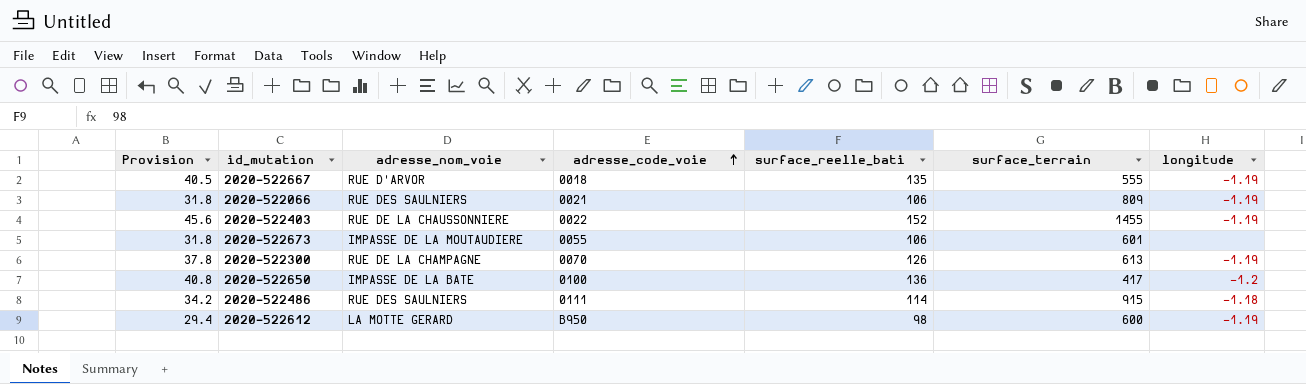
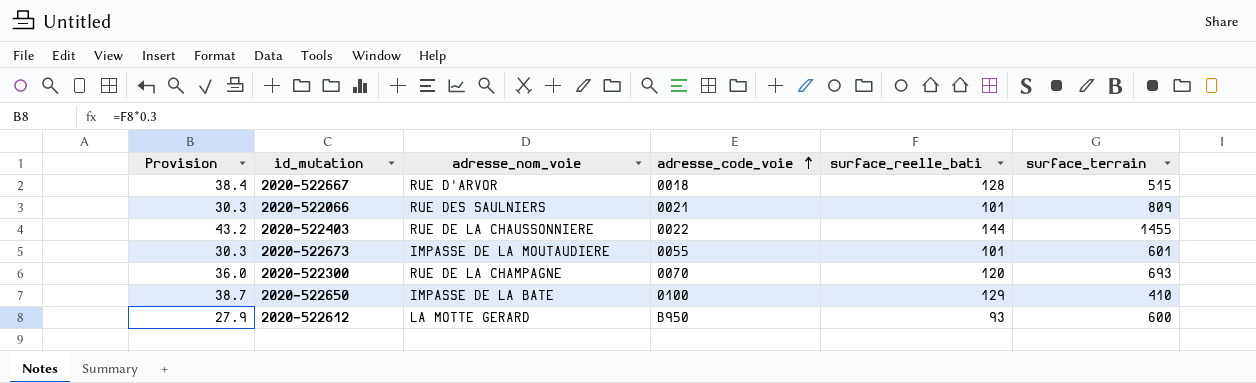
column longitude | position: 7 -> none
row 2020-522486: 34.2 | RUE DES SAULNIERS | 0111 | 114 | 915 | -1.18 -> none
2020-522667 | Provision: 40.5 -> 38.4
2020-522667 | surface_reelle_bati: 135 -> 128
2020-522667 | surface_terrain: 555 -> 515
2020-522066 | Provision: 31.8 -> 30.3
2020-522066 | surface_reelle_bati: 106 -> 101
2020-522403 | Provision: 45.6 -> 43.2
2020-522403 | surface_reelle_bati: 152 -> 144
2020-522673 | Provision: 31.8 -> 30.3
2020-522673 | surface_reelle_bati: 106 -> 101
2020-522300 | Provision: 37.8 -> 36.0
2020-522300 | surface_reelle_bati: 126 -> 120
2020-522300 | surface_terrain: 613 -> 693
2020-522650 | Provision: 40.8 -> 38.7
2020-522650 | surface_reelle_bati: 136 -> 129
2020-522650 | surface_terrain: 417 -> 410
2020-522612 | Provision: 29.4 -> 27.9
2020-522612 | surface_reelle_bati: 98 -> 93

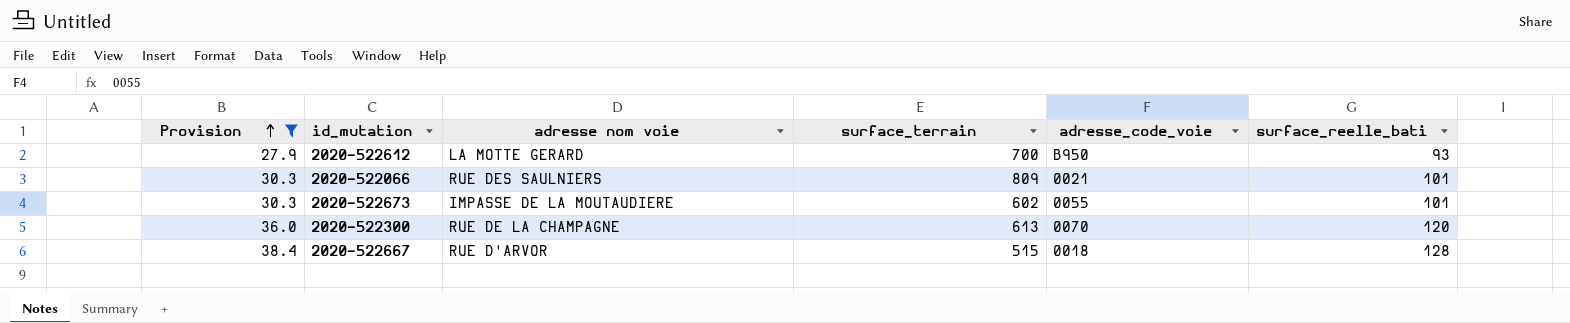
filter: none -> Provision <= 38.4
row order: adresse_code_voie ascending -> Provision ascending
column name: adresse_nom_voie -> adresse nom voie
column surface_terrain | position: 6 -> 4
2020-522612 | surface_terrain: 600 -> 700
2020-522673 | surface_terrain: 601 -> 602
2020-522300 | surface_terrain: 693 -> 613

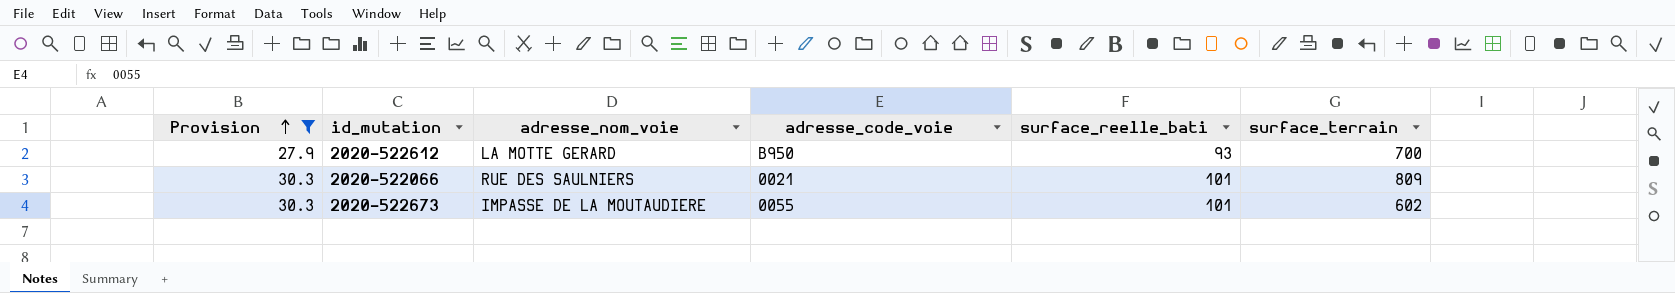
column name: adresse nom voie -> adresse_nom_voie
column surface_terrain | position: 4 -> 6
row 2020-522300: 36.0 | RUE DE LA CHAMPAGNE | 613 | 0070 | 120 -> none
row 2020-522667: 38.4 | RUE D'ARVOR | 515 | 0018 | 128 -> none

